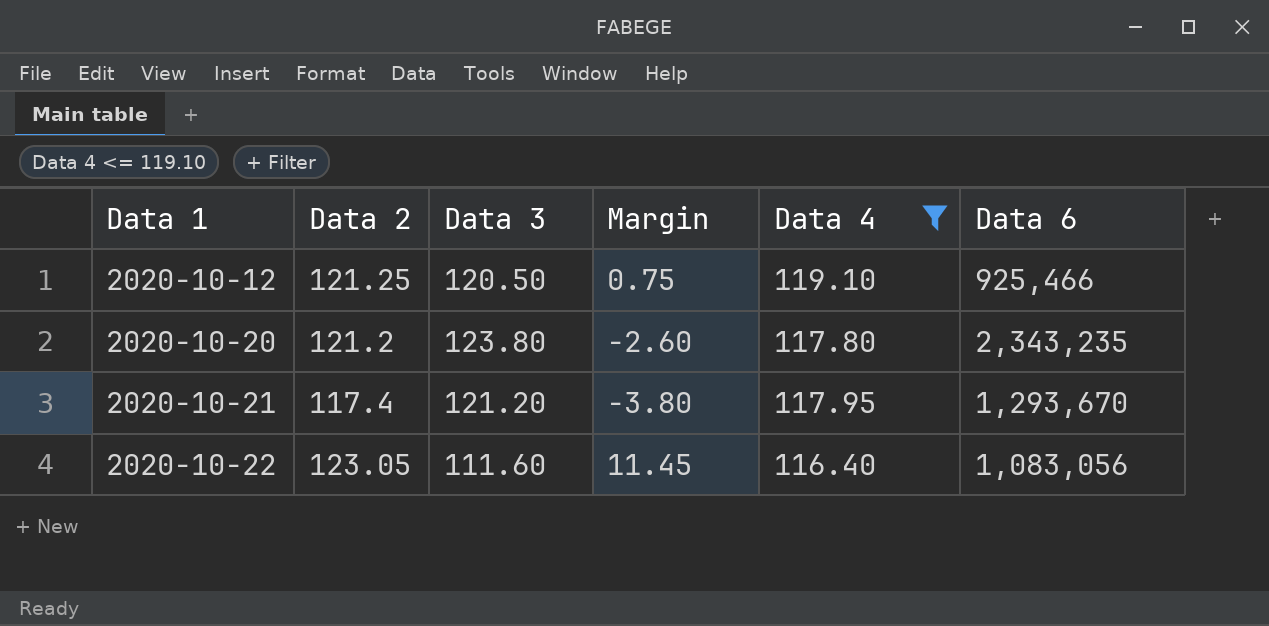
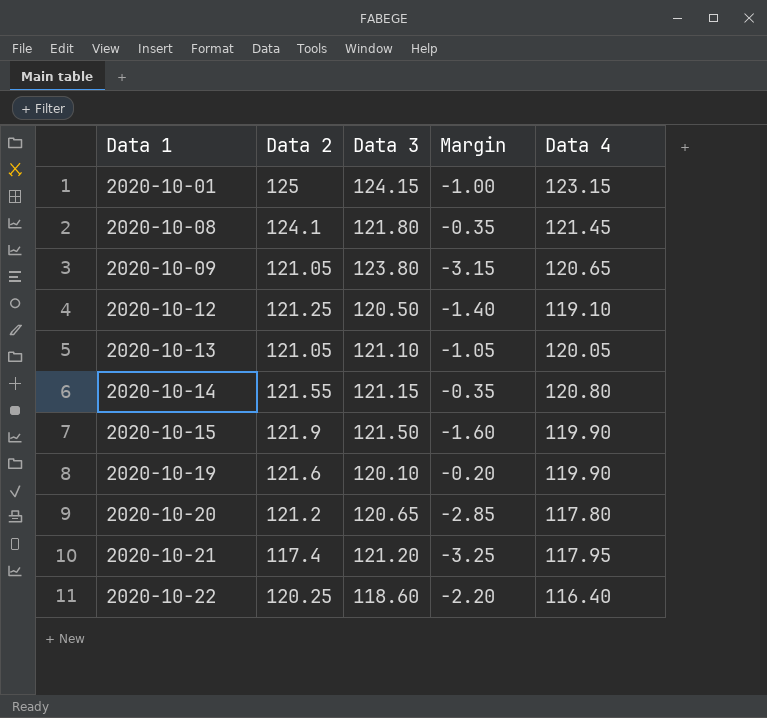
filter: Data 4 <= 119.10 -> none
column Data 6 | position: 6 -> none
column Margin | formula: [Data 2] - [Data 3] -> [Data 4] - [Data 3]
2020-10-20 | Data 3: 123.80 -> 120.65
2020-10-22 | Data 2: 123.05 -> 120.25
2020-10-22 | Data 3: 111.60 -> 118.60

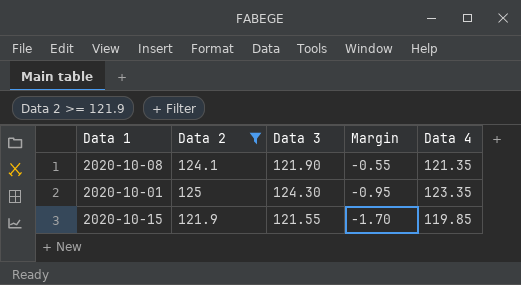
filter: none -> Data 2 >= 121.9
row order: Data 1 ascending -> Margin descending
2020-10-08 | Data 3: 121.80 -> 121.90
2020-10-08 | Margin: -0.35 -> -0.55
2020-10-08 | Data 4: 121.45 -> 121.35
2020-10-01 | Data 3: 124.15 -> 124.30
2020-10-01 | Margin: -1.00 -> -0.95
2020-10-01 | Data 4: 123.15 -> 123.35
2020-10-15 | Data 3: 121.50 -> 121.55
2020-10-15 | Margin: -1.60 -> -1.70
2020-10-15 | Data 4: 119.90 -> 119.85

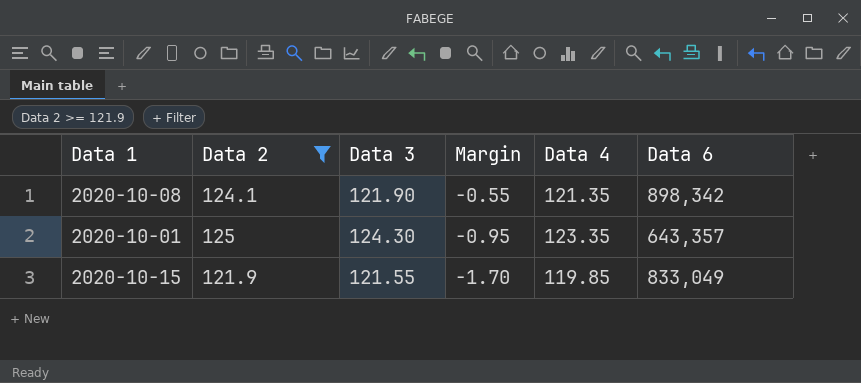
column Data 6 | position: none -> 6

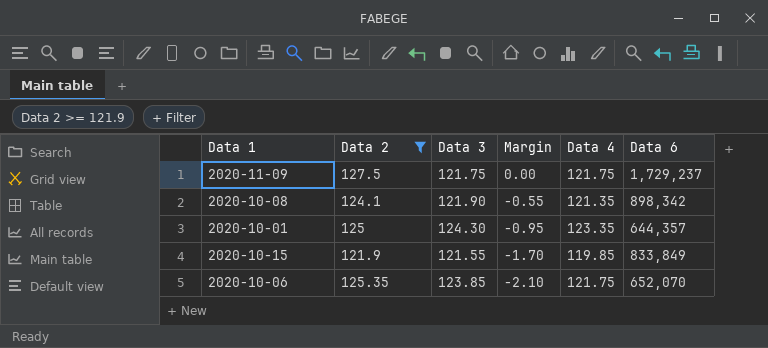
row 2020-11-09: none -> 127.5 | 121.75 | 0.00 | 121.75 | 1,729,237
2020-10-01 | Data 6: 643,357 -> 644,357
2020-10-15 | Data 6: 833,049 -> 833,849
row 2020-10-06: none -> 125.35 | 123.85 | -2.10 | 121.75 | 652,070

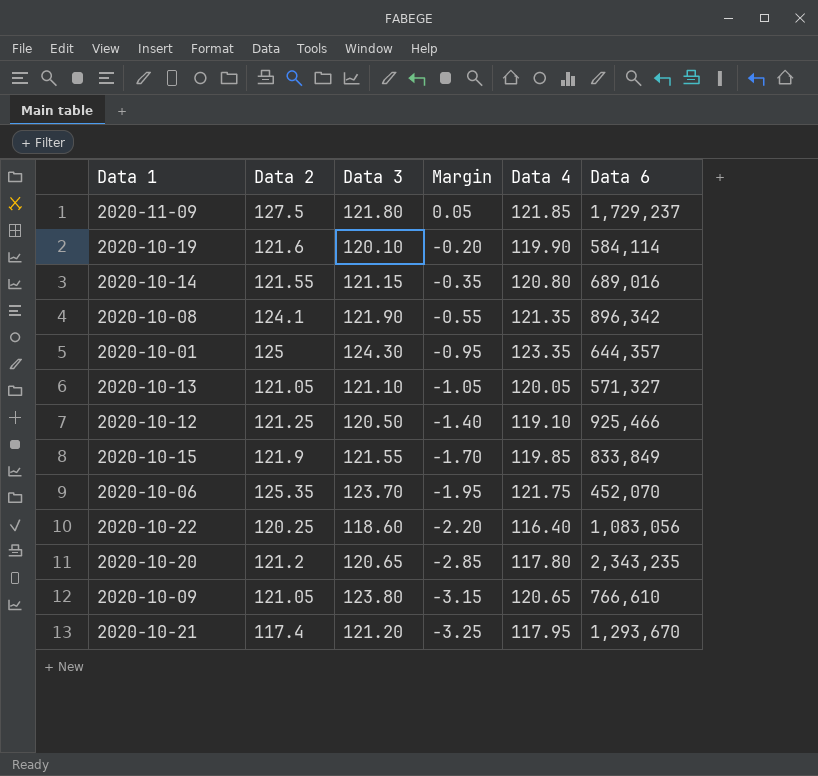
filter: Data 2 >= 121.9 -> none
2020-11-09 | Data 3: 121.75 -> 121.80
2020-11-09 | Margin: 0.00 -> 0.05
2020-11-09 | Data 4: 121.75 -> 121.85
2020-10-08 | Data 6: 898,342 -> 896,342
2020-10-06 | Data 3: 123.85 -> 123.70
2020-10-06 | Margin: -2.10 -> -1.95
2020-10-06 | Data 6: 652,070 -> 452,070

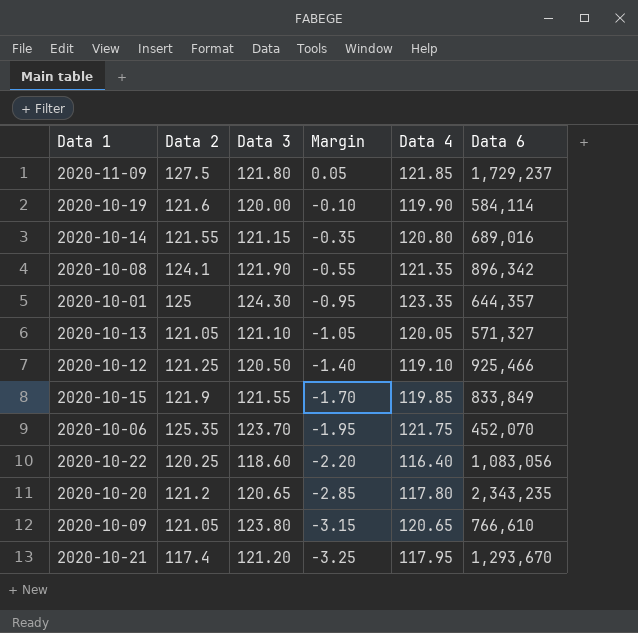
2020-10-19 | Data 3: 120.10 -> 120.00
2020-10-19 | Margin: -0.20 -> -0.10

